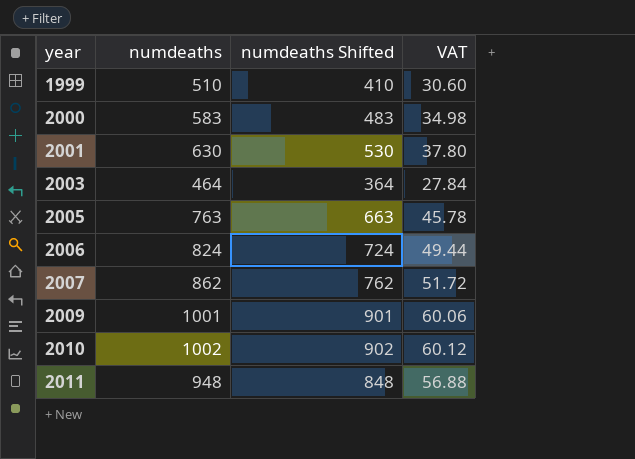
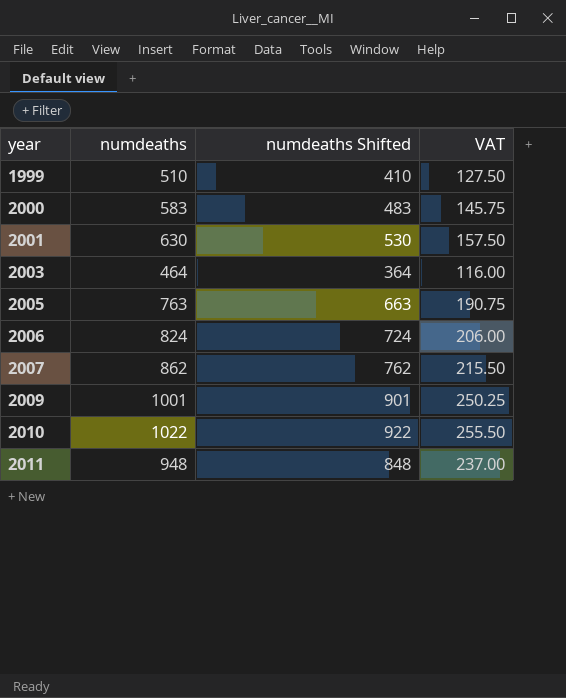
column VAT | formula: [numdeaths] * 0.06 -> [numdeaths] * 0.25
2010 | numdeaths: 1002 -> 1022
2010 | numdeaths Shifted: 902 -> 922

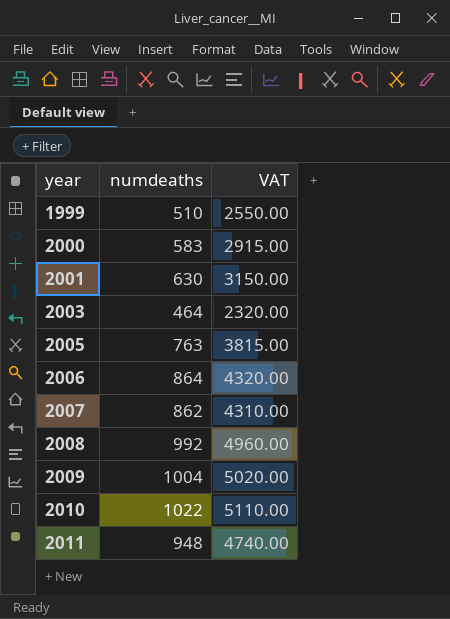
column numdeaths Shifted | formula: [numdeaths] - 100 -> none
column VAT | formula: [numdeaths] * 0.25 -> [numdeaths] * 5
2006 | numdeaths: 824 -> 864
row 2008: none -> 992 | 4960.00
2009 | numdeaths: 1001 -> 1004

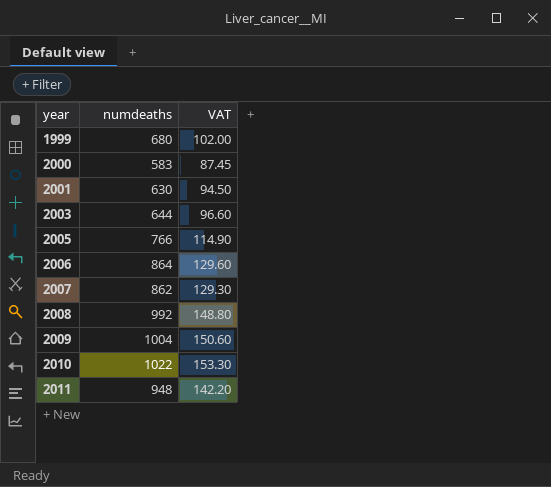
column VAT | formula: [numdeaths] * 5 -> [numdeaths] * 0.15
1999 | numdeaths: 510 -> 680
2003 | numdeaths: 464 -> 644
2005 | numdeaths: 763 -> 766

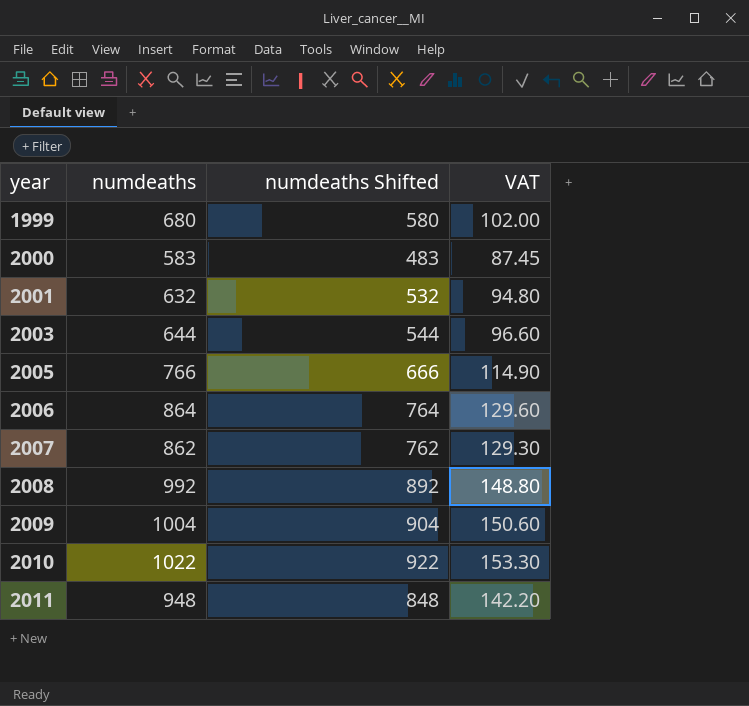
column numdeaths Shifted | formula: none -> [numdeaths] - 100
2001 | numdeaths: 630 -> 632
2001 | VAT: 94.50 -> 94.80

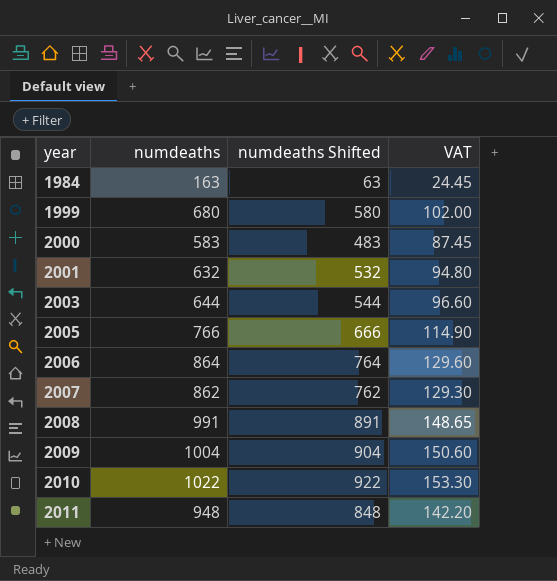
row 1984: none -> 163 | 63 | 24.45
2008 | numdeaths: 992 -> 991
2008 | numdeaths Shifted: 892 -> 891
2008 | VAT: 148.80 -> 148.65

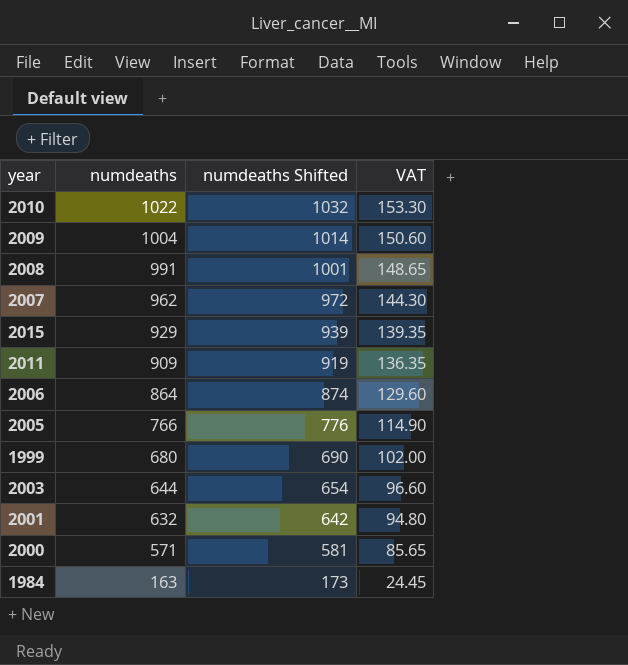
row order: year ascending -> numdeaths descending
column numdeaths Shifted | formula: [numdeaths] - 100 -> [numdeaths] + 10
2007 | numdeaths: 862 -> 962
2007 | VAT: 129.30 -> 144.30
row 2015: none -> 929 | 939 | 139.35
2011 | numdeaths: 948 -> 909
2011 | VAT: 142.20 -> 136.35
2000 | numdeaths: 583 -> 571
2000 | VAT: 87.45 -> 85.65

